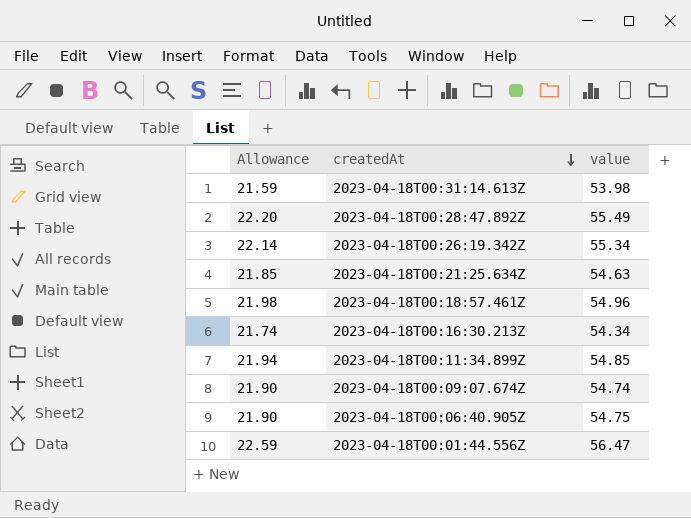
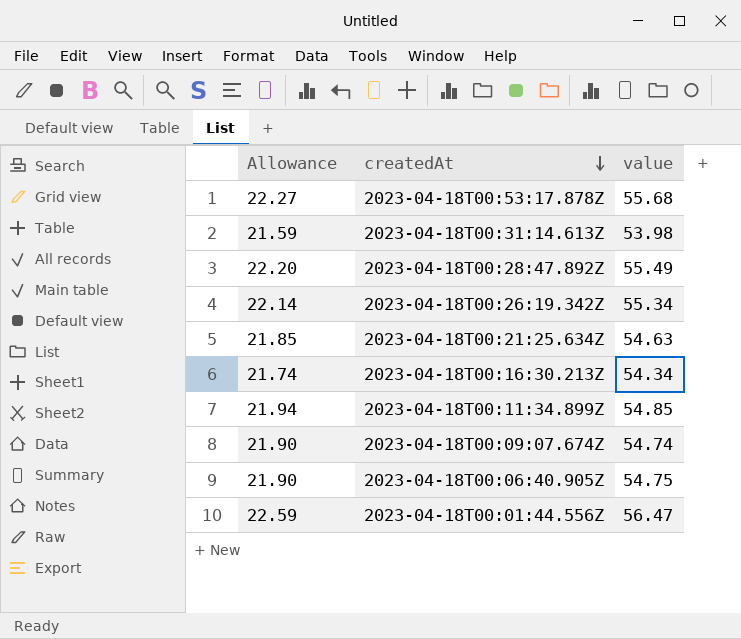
row 2023-04-18T00:18:57.461Z: 21.98 | 54.96 -> none
row 2023-04-18T00:53:17.878Z: none -> 22.27 | 55.68

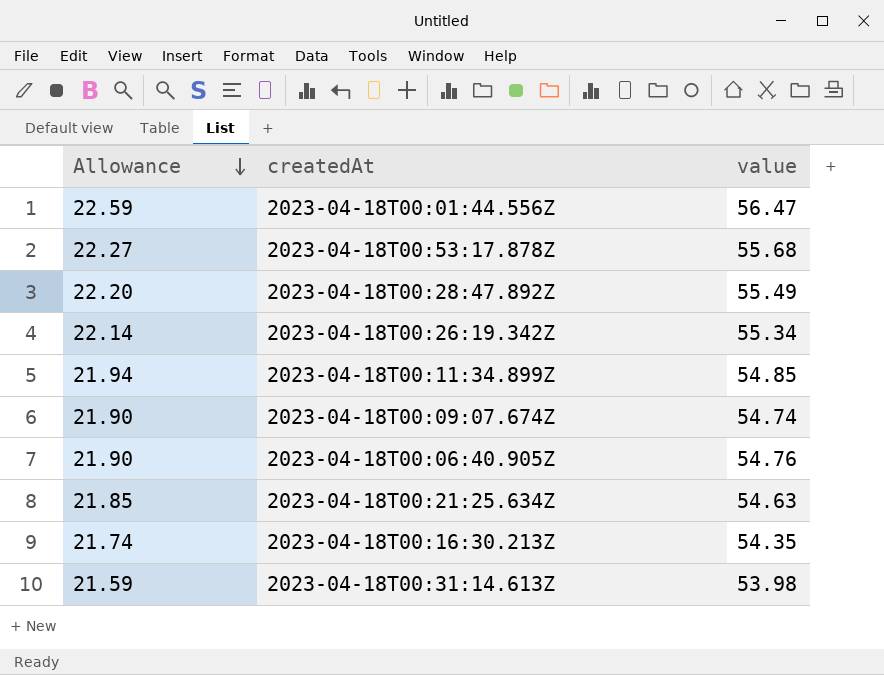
row order: createdAt descending -> Allowance descending
2023-04-18T00:06:40.905Z | value: 54.75 -> 54.76
2023-04-18T00:16:30.213Z | value: 54.34 -> 54.35

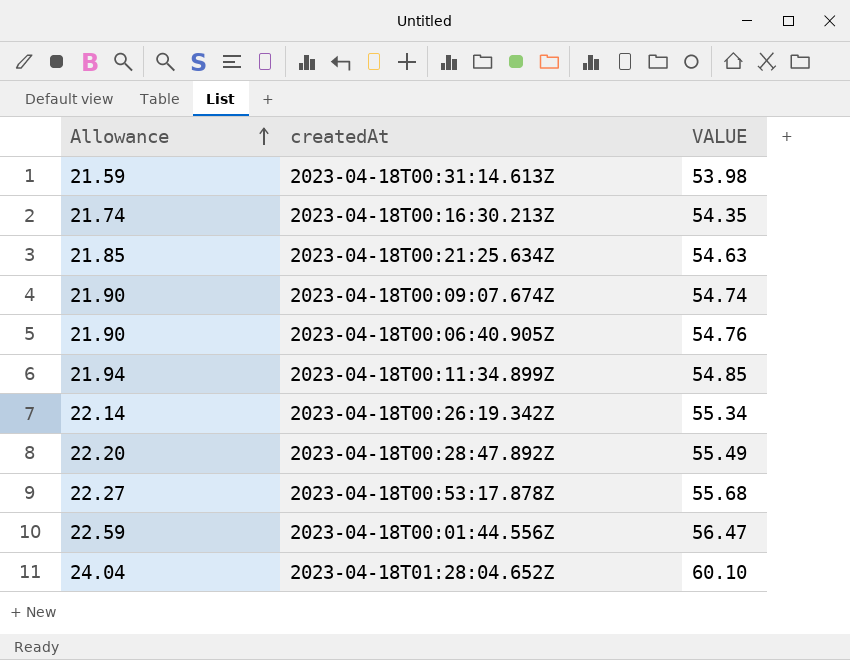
row order: Allowance descending -> Allowance ascending
column name: value -> VALUE
row 2023-04-18T01:28:04.652Z: none -> 24.04 | 60.10

